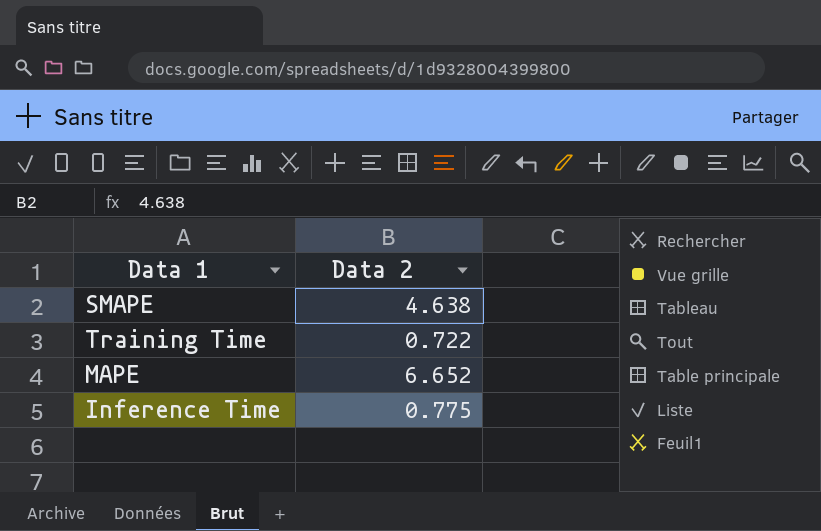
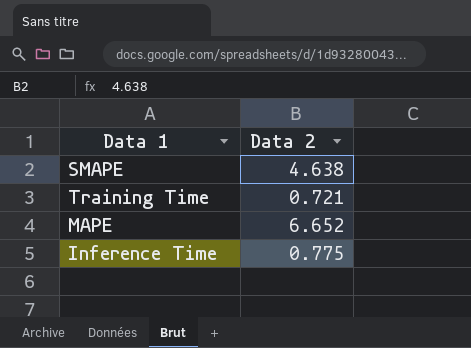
Training Time | Data 2: 0.722 -> 0.721

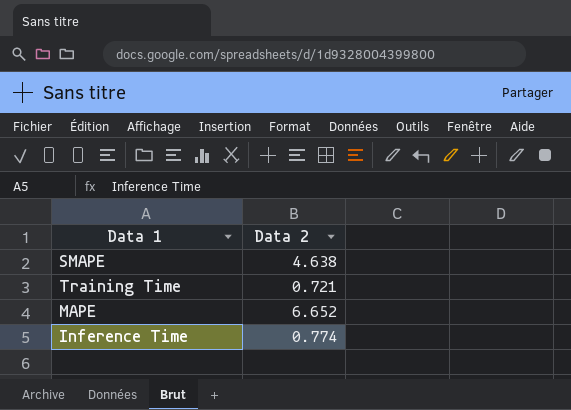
Inference Time | Data 2: 0.775 -> 0.774

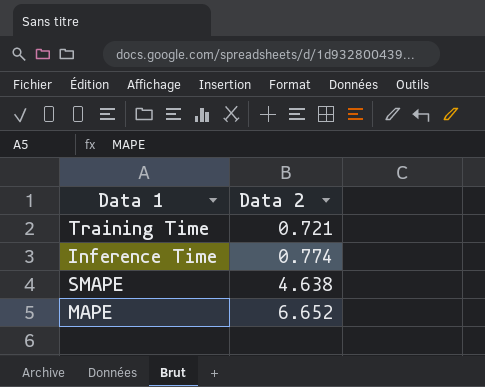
row order: none -> Data 2 ascending

